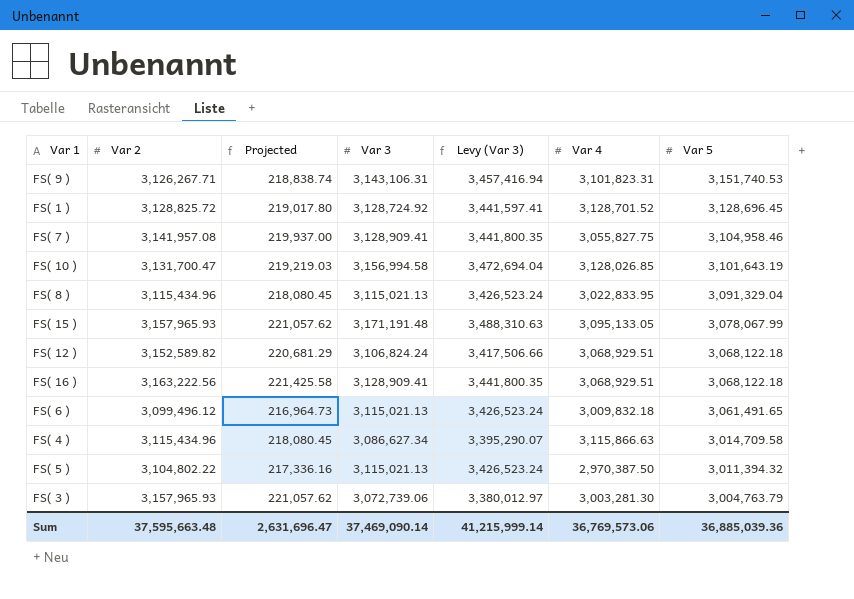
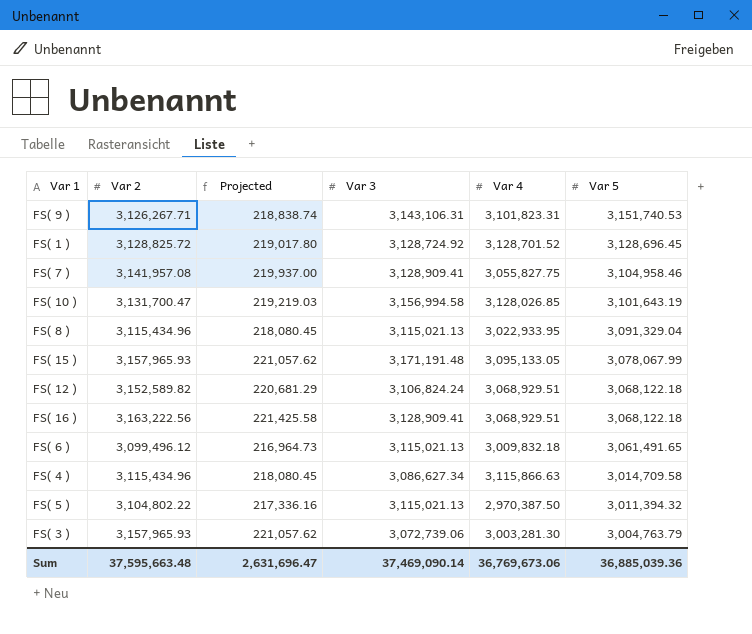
column Levy (Var 3) | formula: [Var 3] * 1.1 -> none
FS( 8 ) | Var 4: 3,022,833.95 -> 3,022,933.95
Sum | Var 4: 36,769,573.06 -> 36,769,673.06

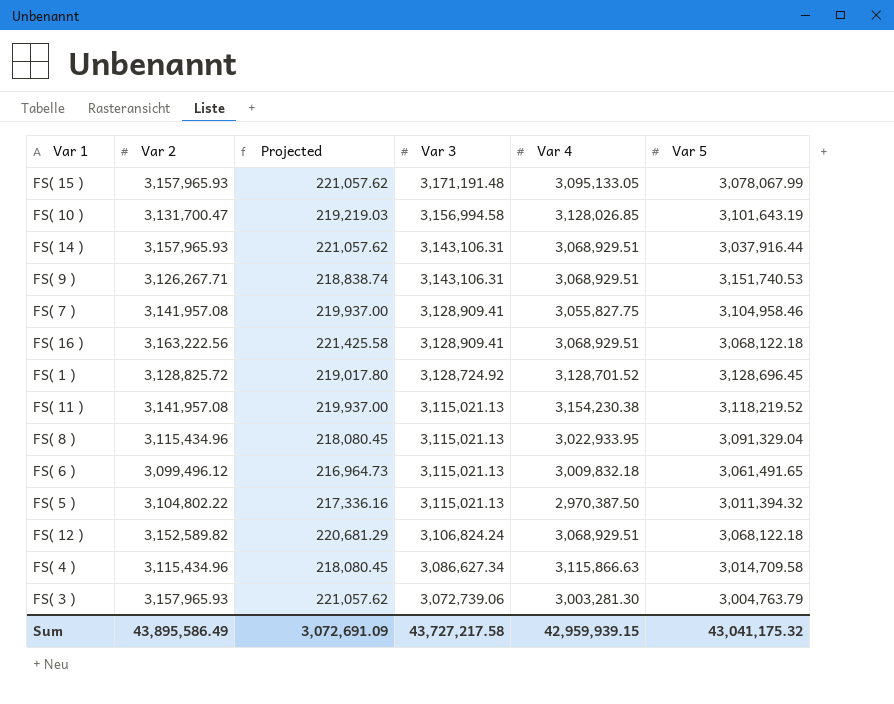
row order: Var 5 descending -> Var 3 descending
row FS( 14 ): none -> 3,157,965.93 | 221,057.62 | 3,143,106.31 | 3,068,929.51 | 3,037,916.44
FS( 9 ) | Var 4: 3,101,823.31 -> 3,068,929.51
row FS( 11 ): none -> 3,141,957.08 | 219,937.00 | 3,115,021.13 | 3,154,230.38 | 3,118,219.52
Sum | Var 2: 37,595,663.48 -> 43,895,586.49
Sum | Projected: 2,631,696.47 -> 3,072,691.09
Sum | Var 3: 37,469,090.14 -> 43,727,217.58
Sum | Var 4: 36,769,673.06 -> 42,959,939.15
Sum | Var 5: 36,885,039.36 -> 43,041,175.32

